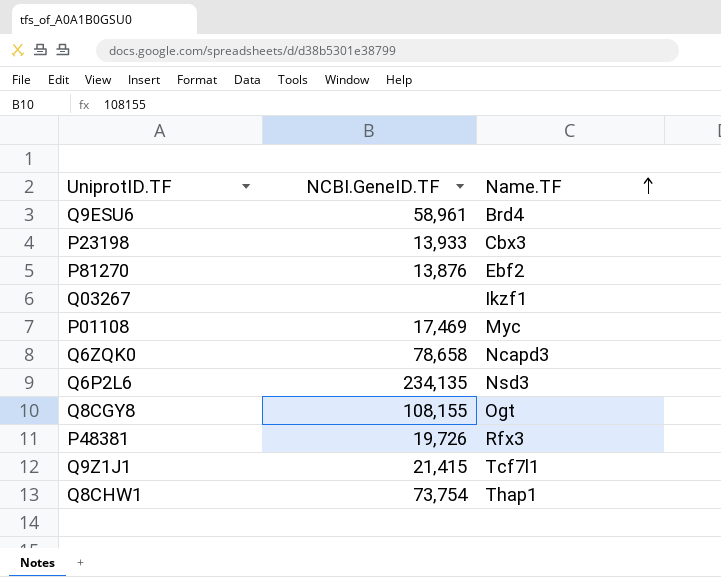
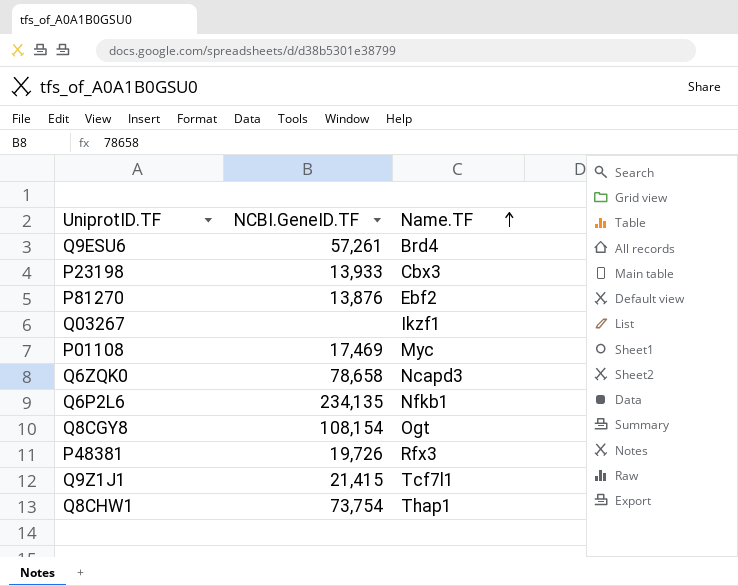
Q9ESU6 | NCBI.GeneID.TF: 58,961 -> 57,261
Q6P2L6 | Name.TF: Nsd3 -> Nfkb1
Q8CGY8 | NCBI.GeneID.TF: 108,155 -> 108,154

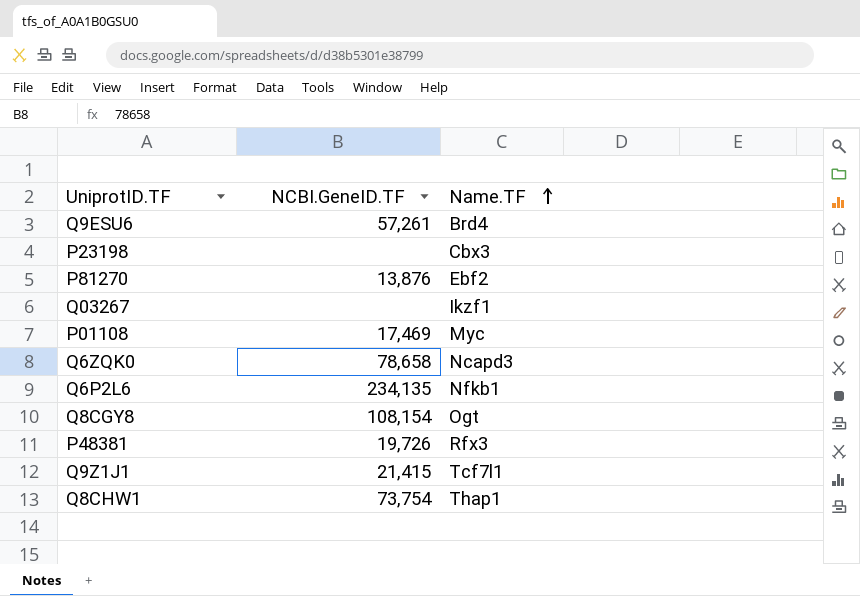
P23198 | NCBI.GeneID.TF: 13,933 -> none

